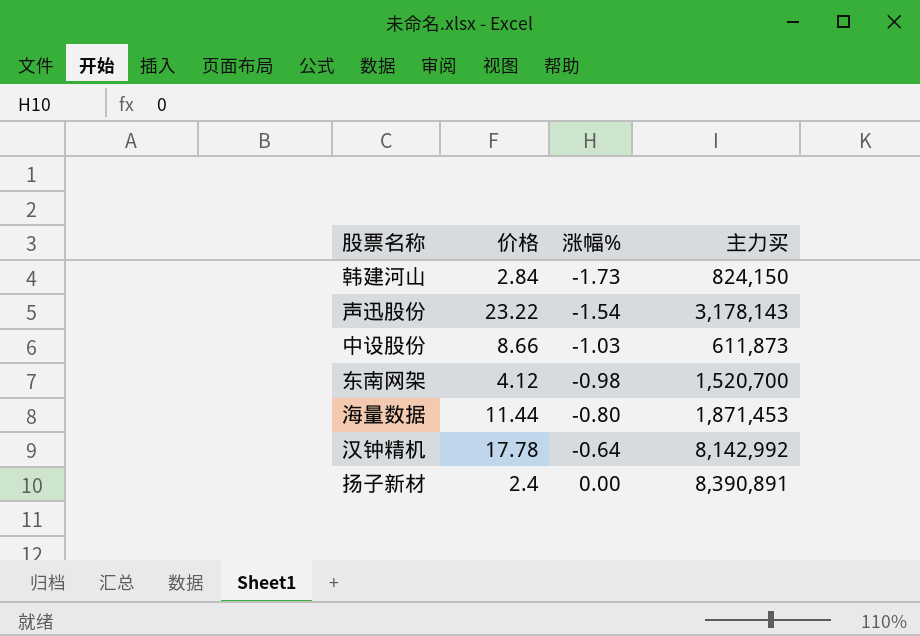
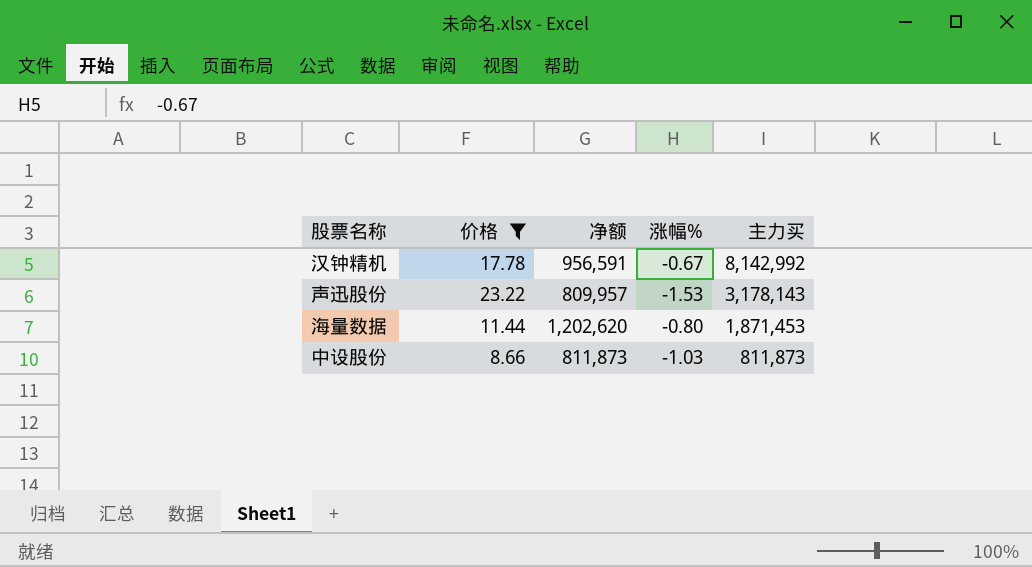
filter: none -> 价格 >= 8.66
row order: 涨幅% ascending -> 主力买 descending
column 净额 | position: none -> 3
汉钟精机 | 涨幅%: -0.64 -> -0.67
声迅股份 | 涨幅%: -1.54 -> -1.53
中设股份 | 主力买: 611,873 -> 811,873

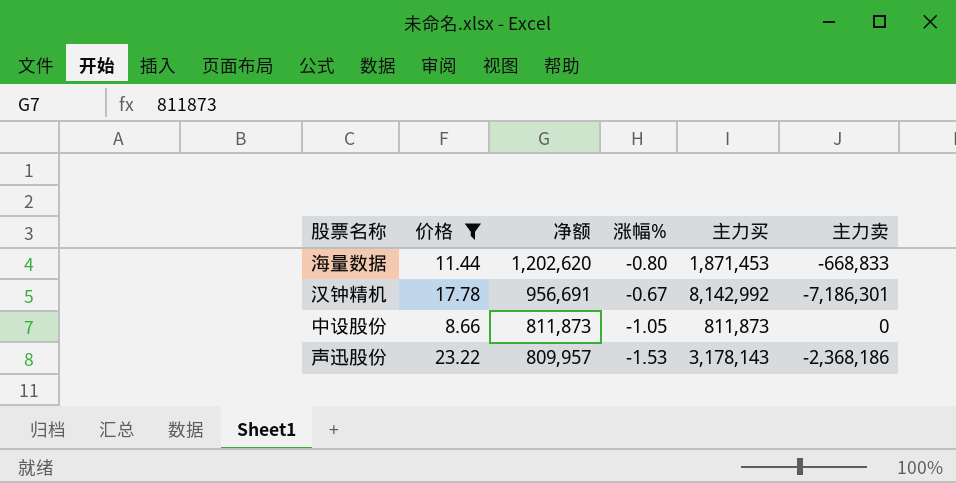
row order: 主力买 descending -> 净额 descending
column 主力卖 | formula: none -> [净额] - [主力买]
汉钟精机 | 净额: 956,591 -> 956,691
中设股份 | 涨幅%: -1.03 -> -1.05

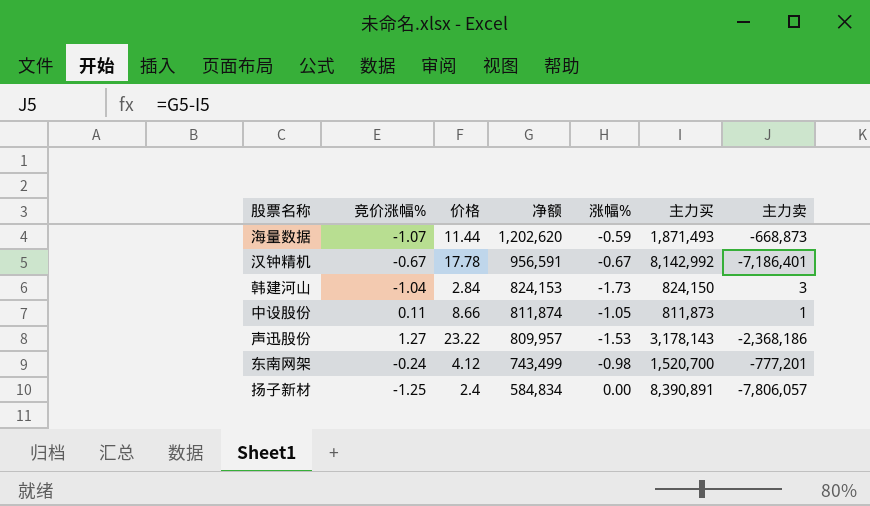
filter: 价格 >= 8.66 -> none
column 竞价涨幅% | position: none -> 2
海量数据 | 涨幅%: -0.80 -> -0.59
海量数据 | 主力买: 1,871,453 -> 1,871,493
海量数据 | 主力卖: -668,833 -> -668,873
汉钟精机 | 净额: 956,691 -> 956,591
汉钟精机 | 主力卖: -7,186,301 -> -7,186,401
中设股份 | 净额: 811,873 -> 811,874
中设股份 | 主力卖: 0 -> 1

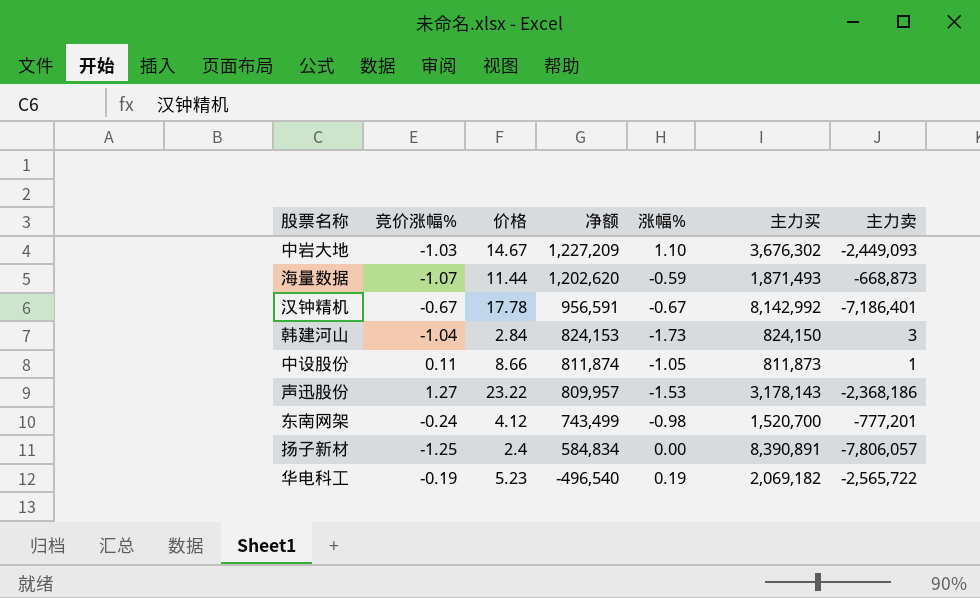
row 中岩大地: none -> -1.03 | 14.67 | 1,227,209 | 1.10 | 3,676,302 | -2,449,093
row 华电科工: none -> -0.19 | 5.23 | -496,540 | 0.19 | 2,069,182 | -2,565,722

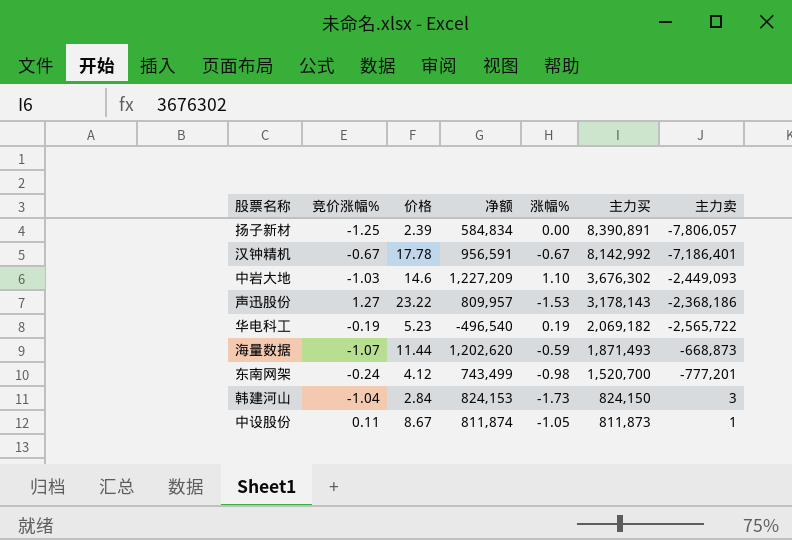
row order: 净额 descending -> 主力买 descending
扬子新材 | 价格: 2.4 -> 2.39
中岩大地 | 价格: 14.67 -> 14.6
中设股份 | 价格: 8.66 -> 8.67

